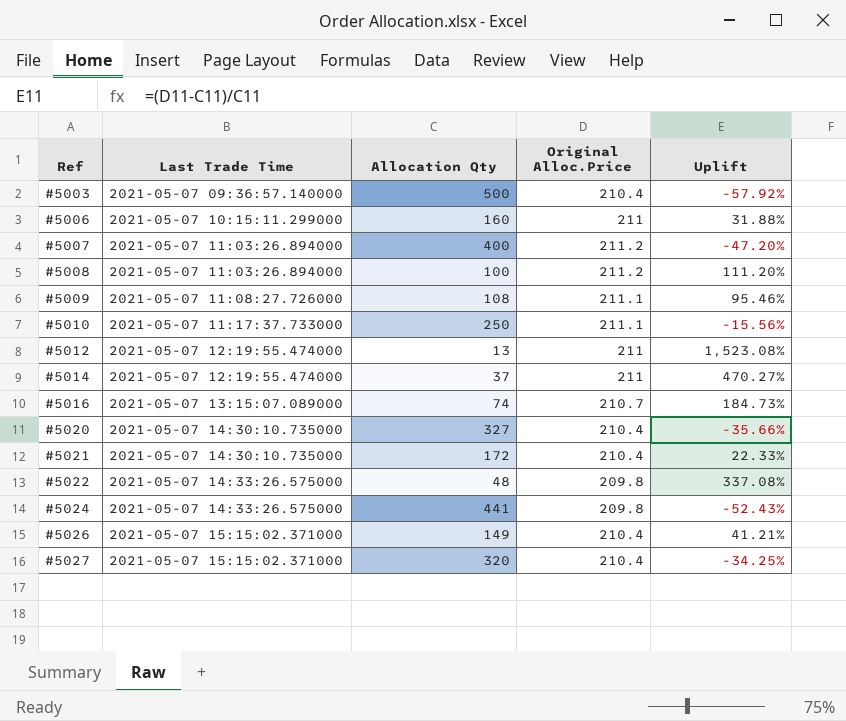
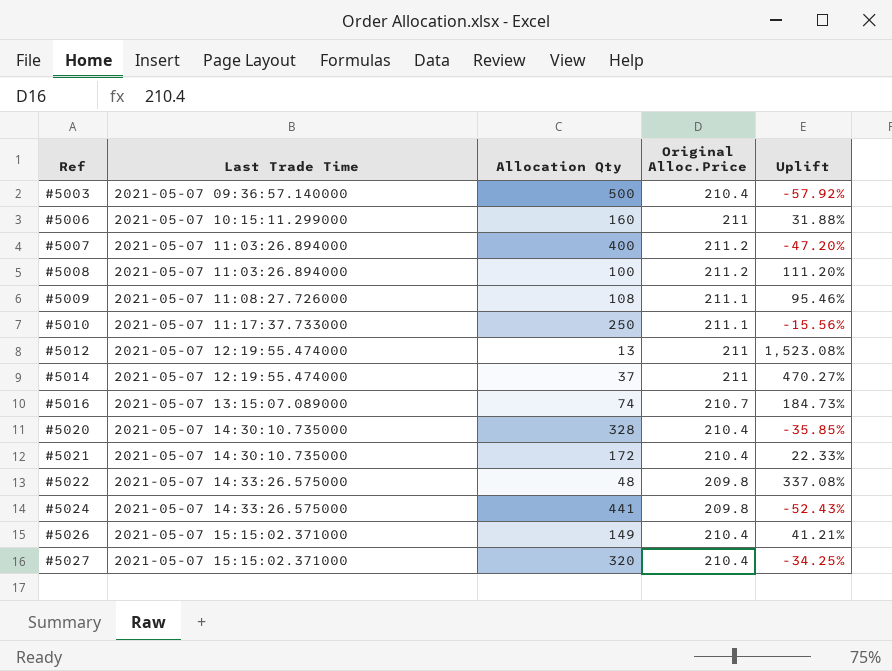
#5020 | Allocation Qty: 327 -> 328
#5020 | Uplift: -35.66% -> -35.85%

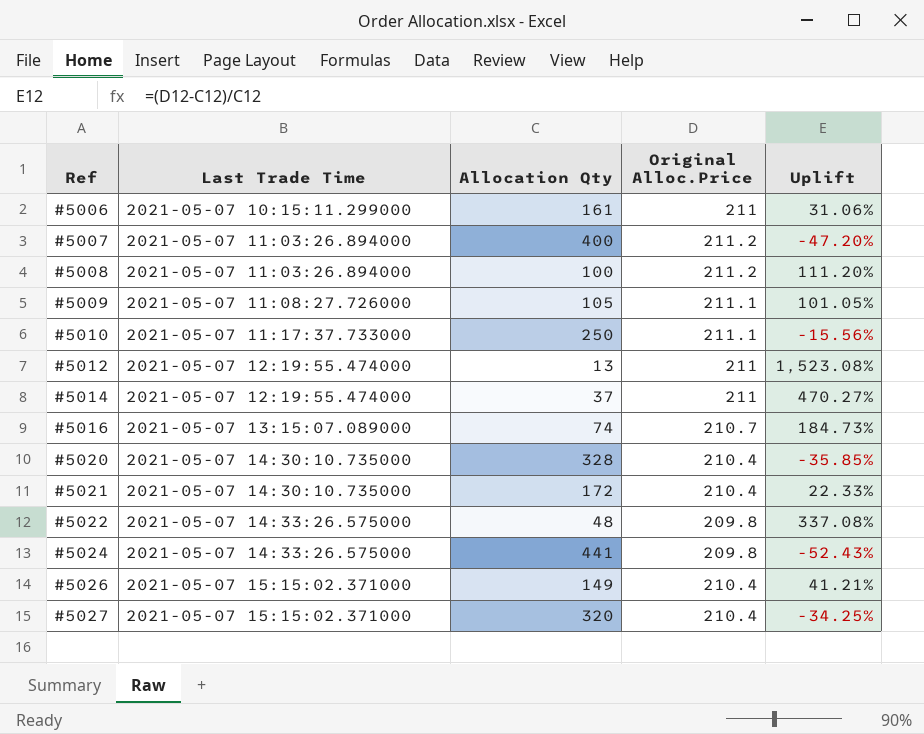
row #5003: 2021-05-07 09:36:57.140000 | 500 | 210.4 | -57.92% -> none
#5006 | Allocation Qty: 160 -> 161
#5006 | Uplift: 31.88% -> 31.06%
#5009 | Allocation Qty: 108 -> 105
#5009 | Uplift: 95.46% -> 101.05%

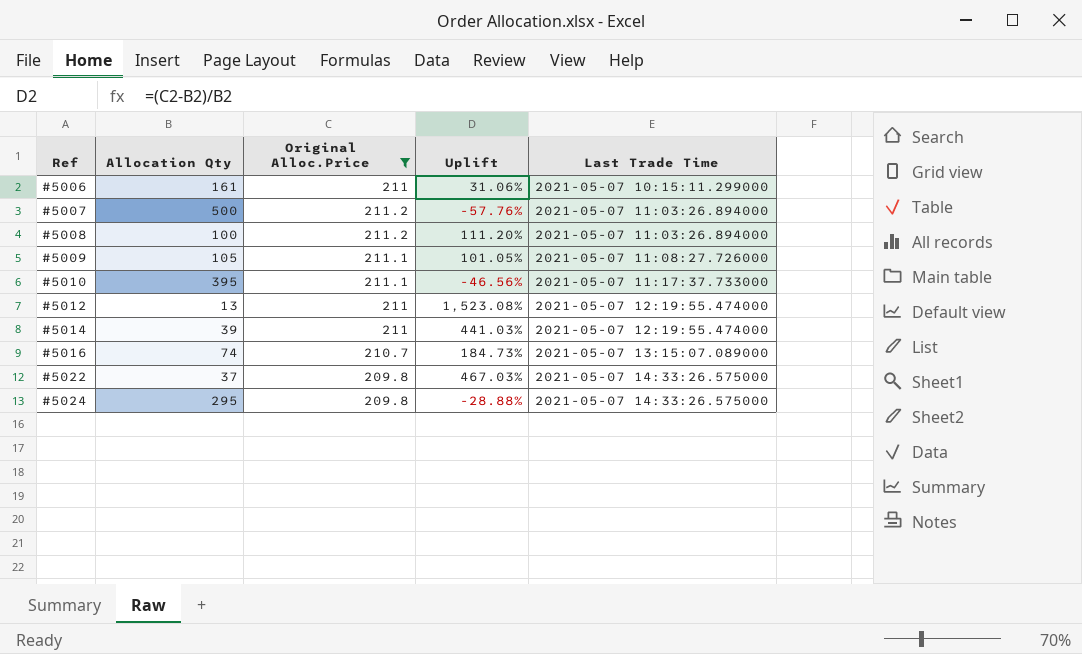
filter: none -> Original Alloc.Price != 210.4
column Last Trade Time | position: 2 -> 5
#5007 | Allocation Qty: 400 -> 500
#5007 | Uplift: -47.20% -> -57.76%
#5010 | Allocation Qty: 250 -> 395
#5010 | Uplift: -15.56% -> -46.56%
#5014 | Allocation Qty: 37 -> 39
#5014 | Uplift: 470.27% -> 441.03%
#5022 | Allocation Qty: 48 -> 37
#5022 | Uplift: 337.08% -> 467.03%
#5024 | Allocation Qty: 441 -> 295
#5024 | Uplift: -52.43% -> -28.88%

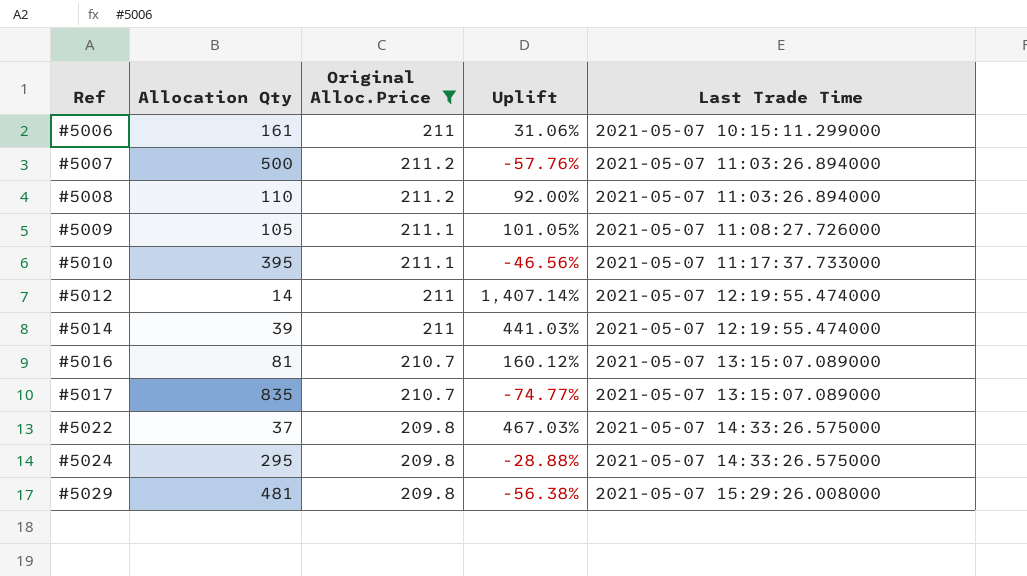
#5008 | Allocation Qty: 100 -> 110
#5008 | Uplift: 111.20% -> 92.00%
#5012 | Allocation Qty: 13 -> 14
#5012 | Uplift: 1,523.08% -> 1,407.14%
#5016 | Allocation Qty: 74 -> 81
#5016 | Uplift: 184.73% -> 160.12%
row #5017: none -> 835 | 210.7 | -74.77% | 2021-05-07 13:15:07.089000
row #5029: none -> 481 | 209.8 | -56.38% | 2021-05-07 15:29:26.008000

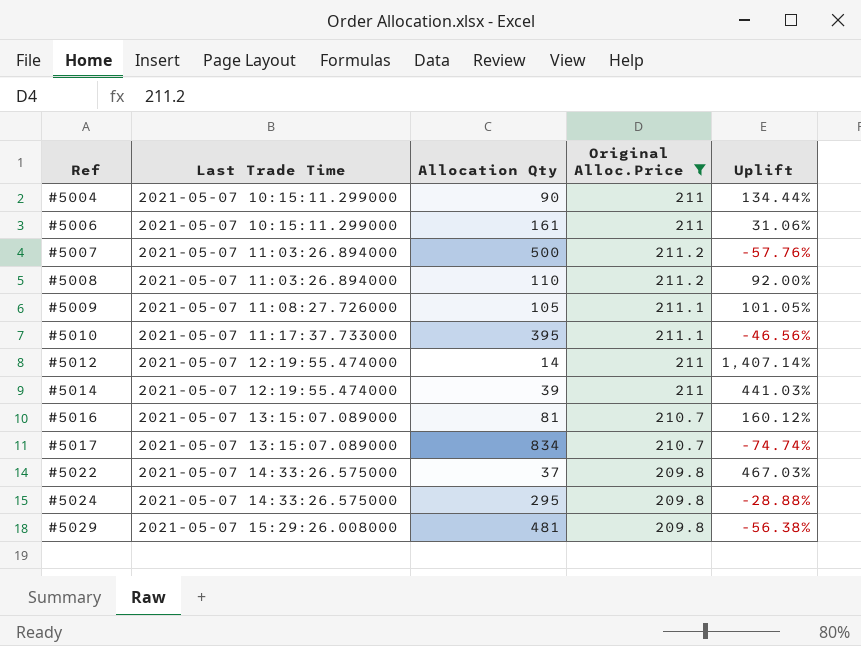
column Last Trade Time | position: 5 -> 2
row #5004: none -> 2021-05-07 10:15:11.299000 | 90 | 211 | 134.44%
#5017 | Allocation Qty: 835 -> 834
#5017 | Uplift: -74.77% -> -74.74%

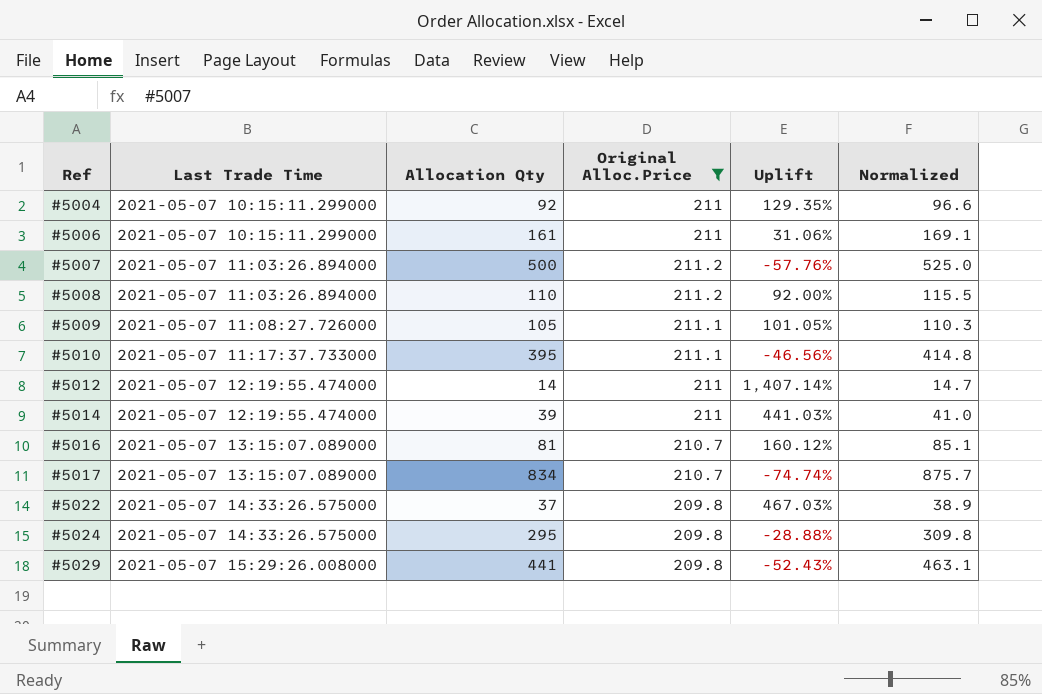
column Normalized | formula: none -> [Allocation Qty] * 1.05
#5004 | Allocation Qty: 90 -> 92
#5004 | Uplift: 134.44% -> 129.35%
#5029 | Allocation Qty: 481 -> 441
#5029 | Uplift: -56.38% -> -52.43%

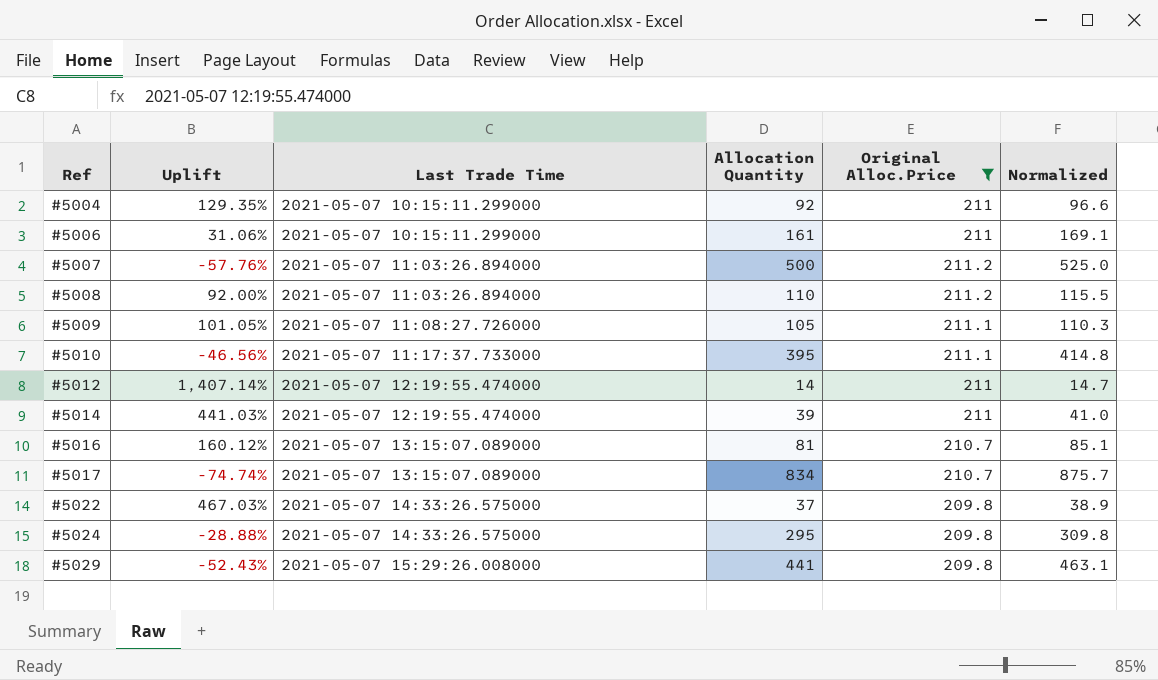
column Uplift | position: 5 -> 2
column name: Allocation Qty -> Allocation Quantity

